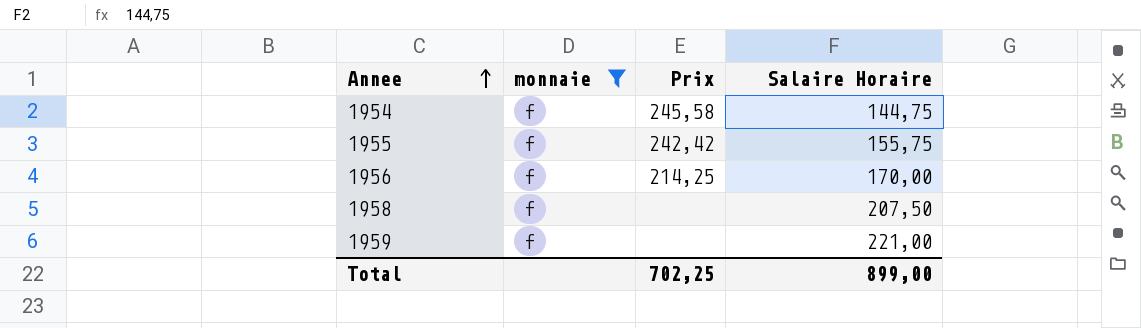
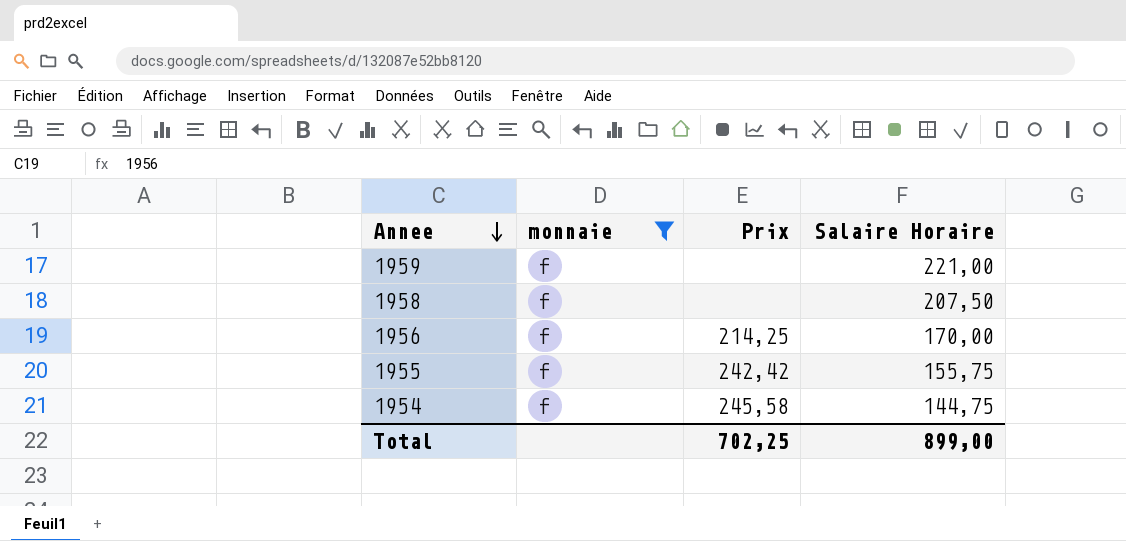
row order: Annee ascending -> Annee descending

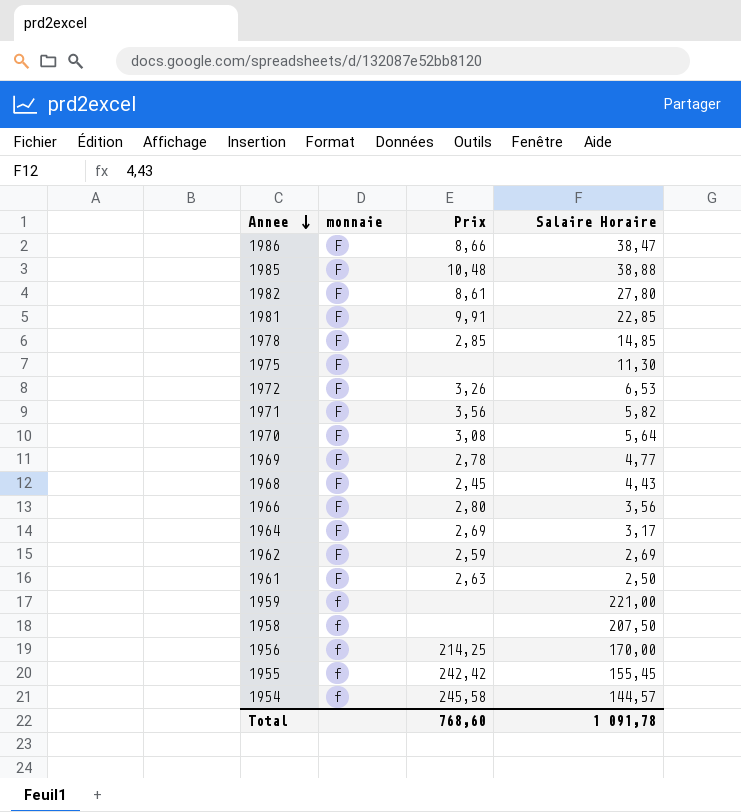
filter: monnaie = f -> none
1955 | Salaire Horaire: 155,75 -> 155,45
1954 | Salaire Horaire: 144,75 -> 144,57
Total | Prix: 702,25 -> 768,60
Total | Salaire Horaire: 899,00 -> 1 091,78

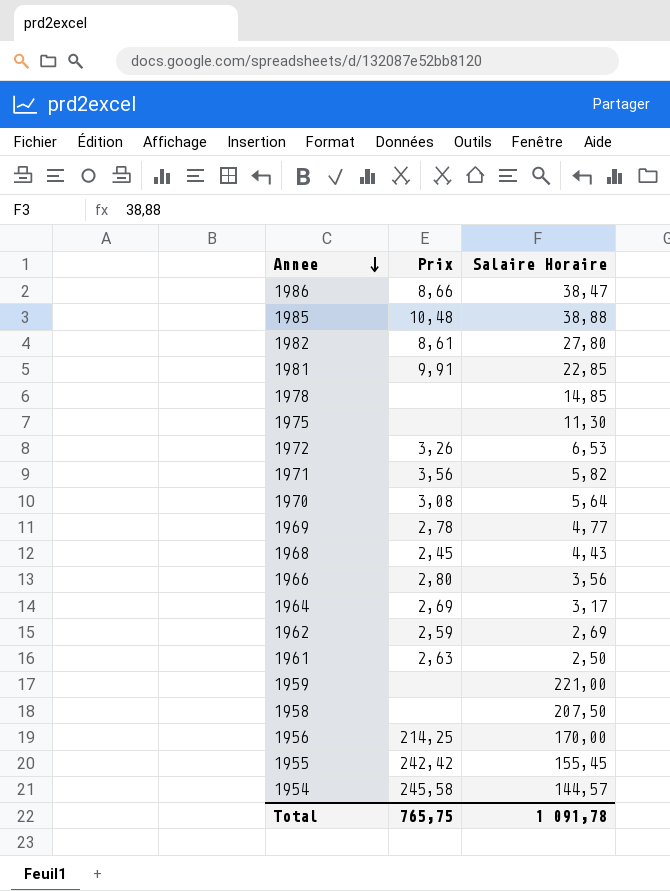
column monnaie | position: 2 -> none
1978 | Prix: 2,85 -> none
Total | Prix: 768,60 -> 765,75

